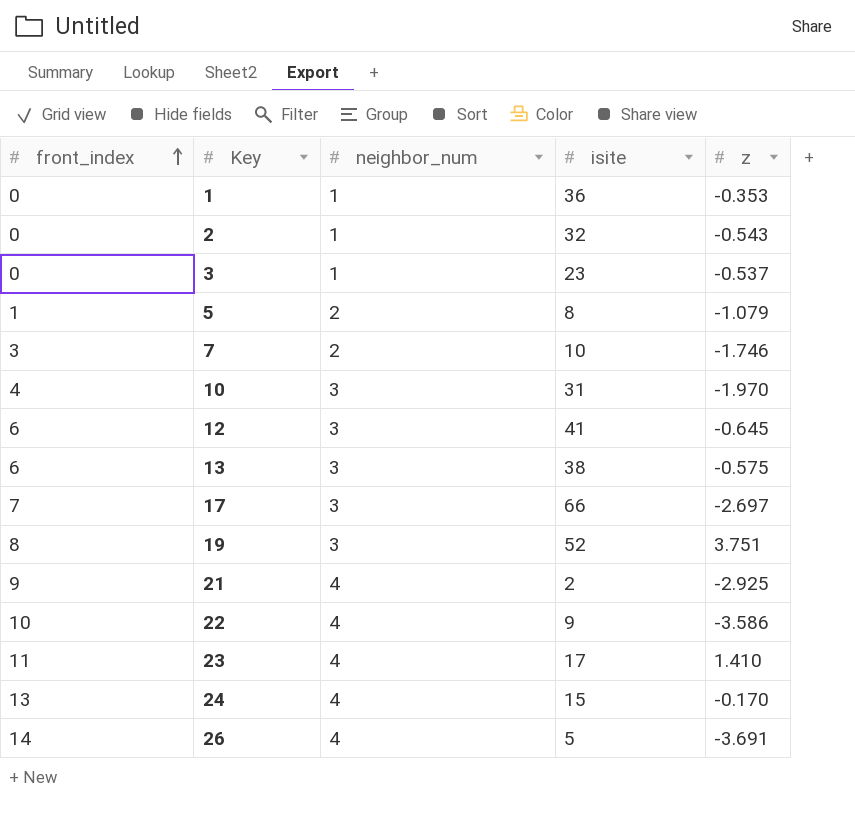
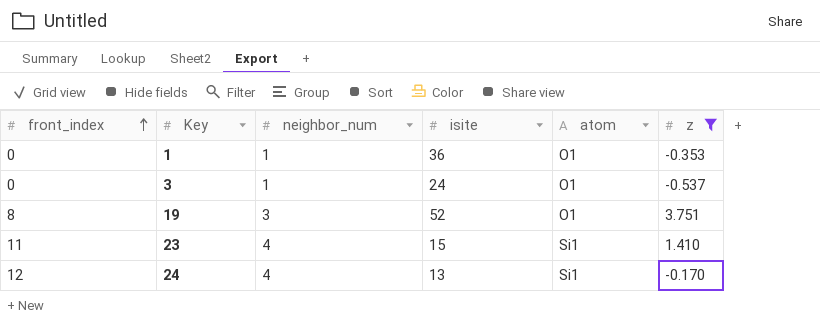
filter: none -> z >= -0.537
column atom | position: none -> 5
3 | isite: 23 -> 24
23 | isite: 17 -> 15
24 | front_index: 13 -> 12
24 | isite: 15 -> 13

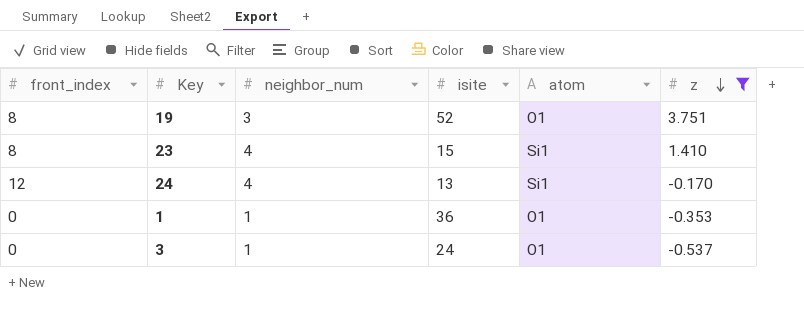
row order: front_index ascending -> z descending
23 | front_index: 11 -> 8

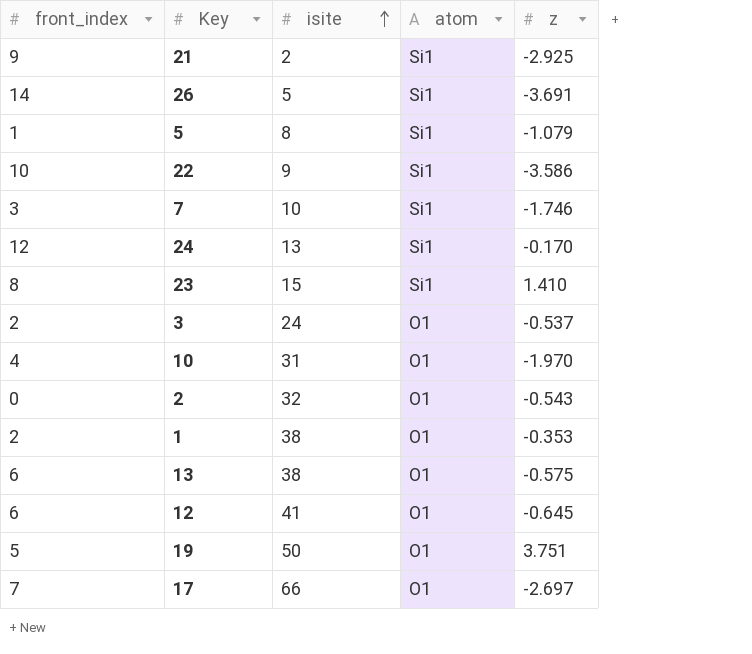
filter: z >= -0.537 -> none
row order: z descending -> isite ascending
column neighbor_num | position: 3 -> none
3 | front_index: 0 -> 2
1 | front_index: 0 -> 2
1 | isite: 36 -> 38
19 | front_index: 8 -> 5
19 | isite: 52 -> 50

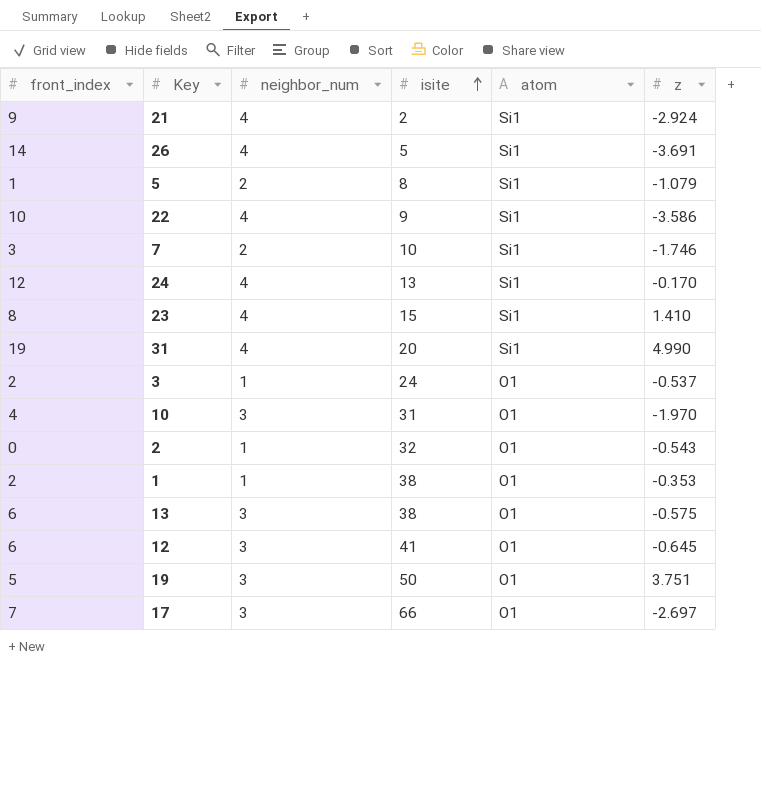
column neighbor_num | position: none -> 3
21 | z: -2.925 -> -2.924
row 31: none -> 19 | 4 | 20 | Si1 | 4.990

